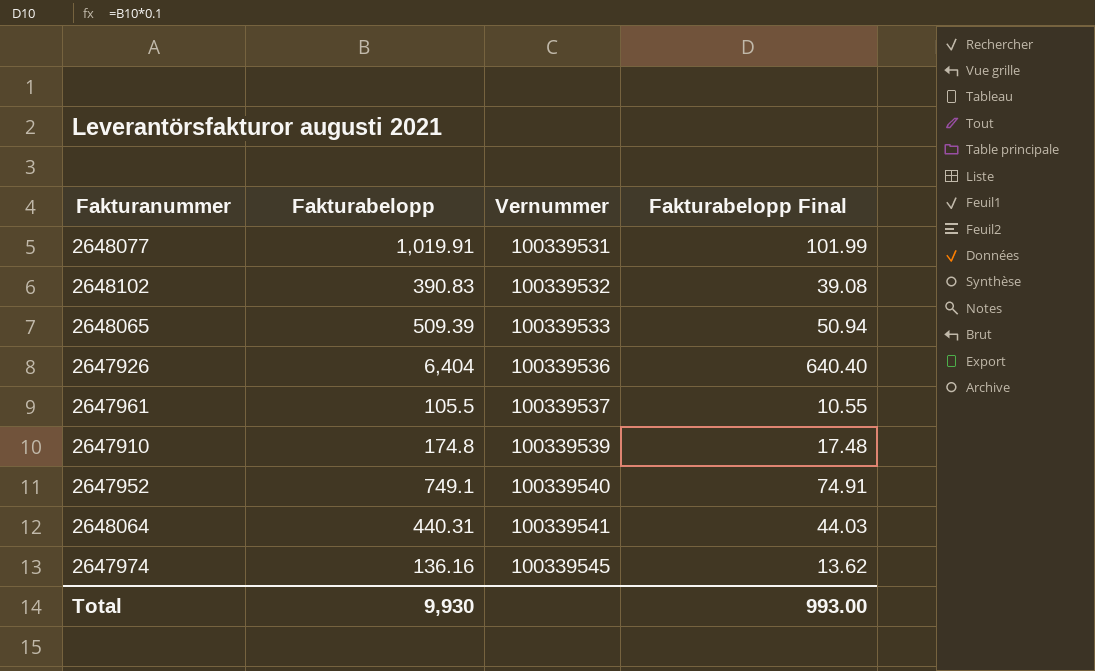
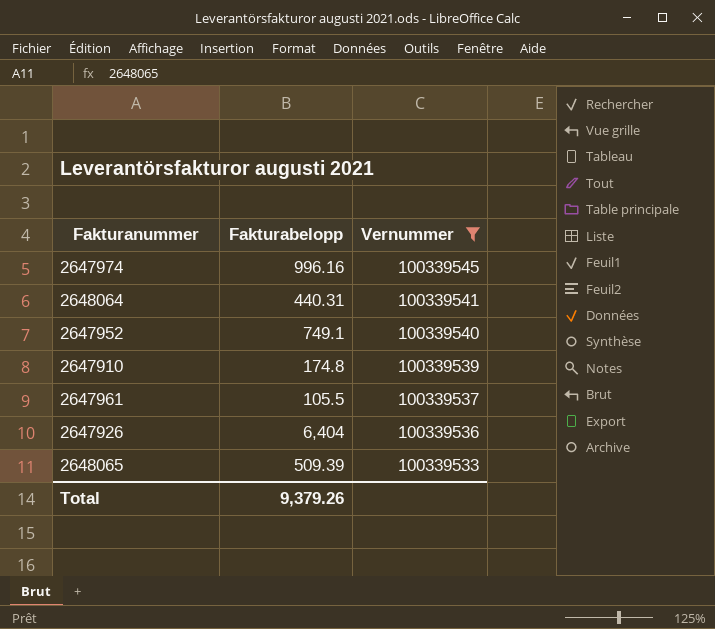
filter: none -> Vernummer >= 100339533
row order: Vernummer ascending -> Vernummer descending
column Fakturabelopp Final | formula: [Fakturabelopp] * 0.1 -> none
2647974 | Fakturabelopp: 136.16 -> 996.16
Total | Fakturabelopp: 9,930 -> 9,379.26

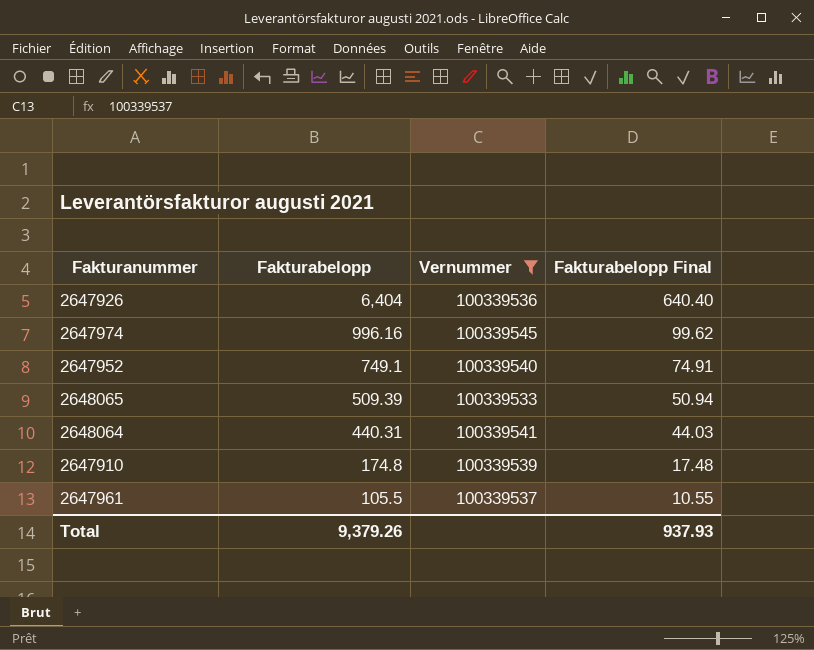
row order: Vernummer descending -> Fakturabelopp descending
column Fakturabelopp Final | formula: none -> [Fakturabelopp] * 0.1

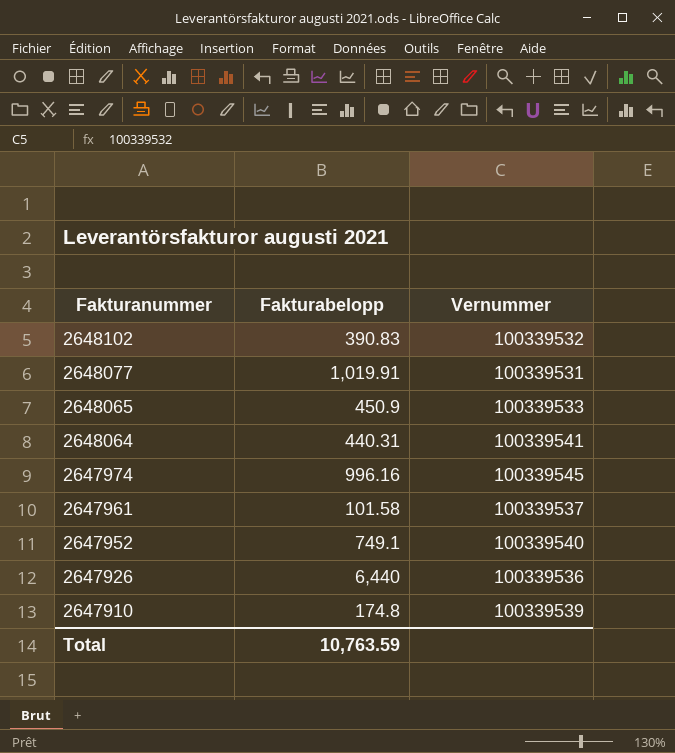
filter: Vernummer >= 100339533 -> none
row order: Fakturabelopp descending -> Fakturanummer descending
column Fakturabelopp Final | formula: [Fakturabelopp] * 0.1 -> none
2648065 | Fakturabelopp: 509.39 -> 450.9
2647961 | Fakturabelopp: 105.5 -> 101.58
2647926 | Fakturabelopp: 6,404 -> 6,440
Total | Fakturabelopp: 9,379.26 -> 10,763.59

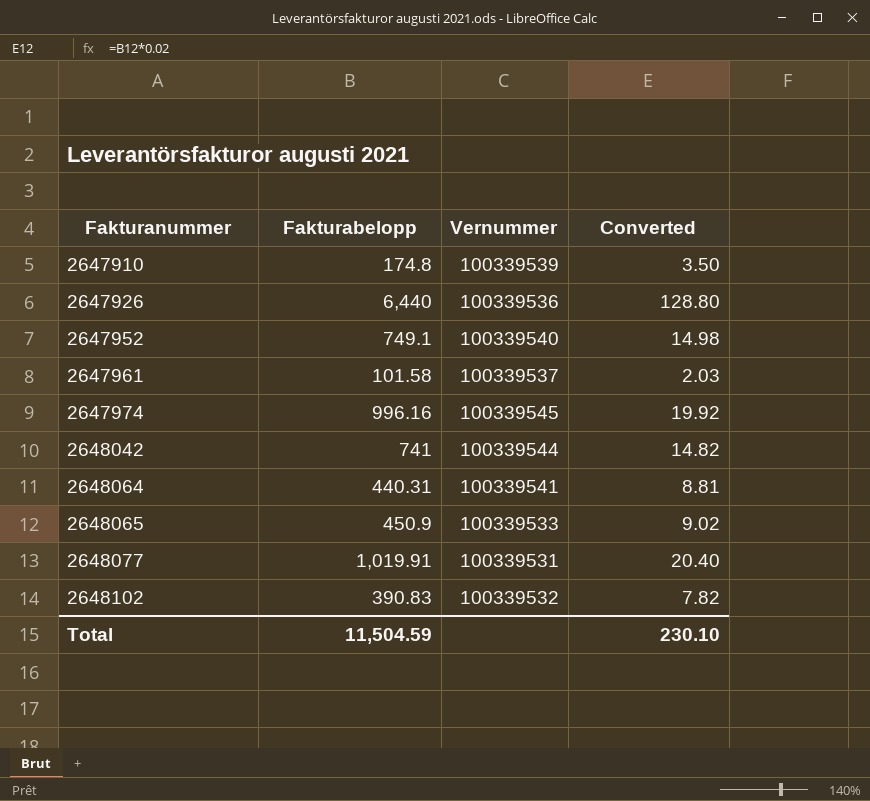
row order: Fakturanummer descending -> Fakturanummer ascending
column Converted | formula: none -> [Fakturabelopp] * 0.02
row 2648042: none -> 741 | 100339544 | 14.82
Total | Fakturabelopp: 10,763.59 -> 11,504.59

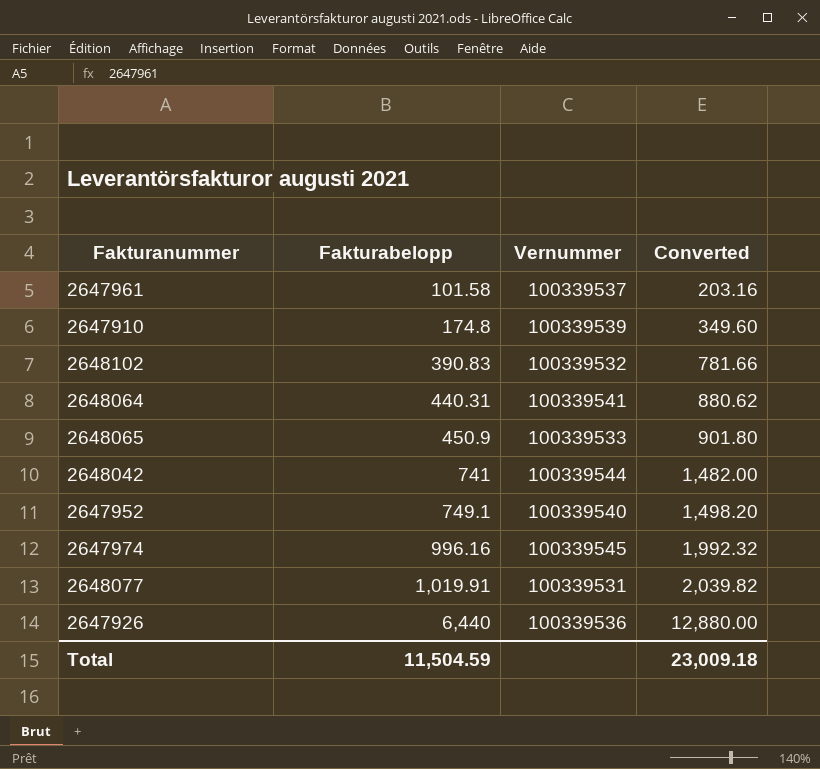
row order: Fakturanummer ascending -> Fakturabelopp ascending
column Converted | formula: [Fakturabelopp] * 0.02 -> [Fakturabelopp] * 2
Total | Converted: 230.10 -> 23,009.18

